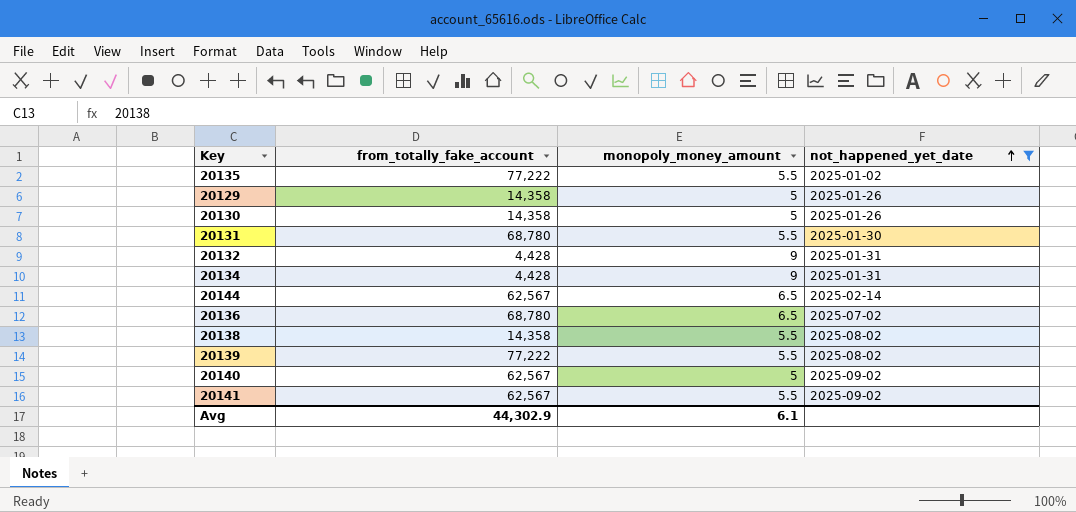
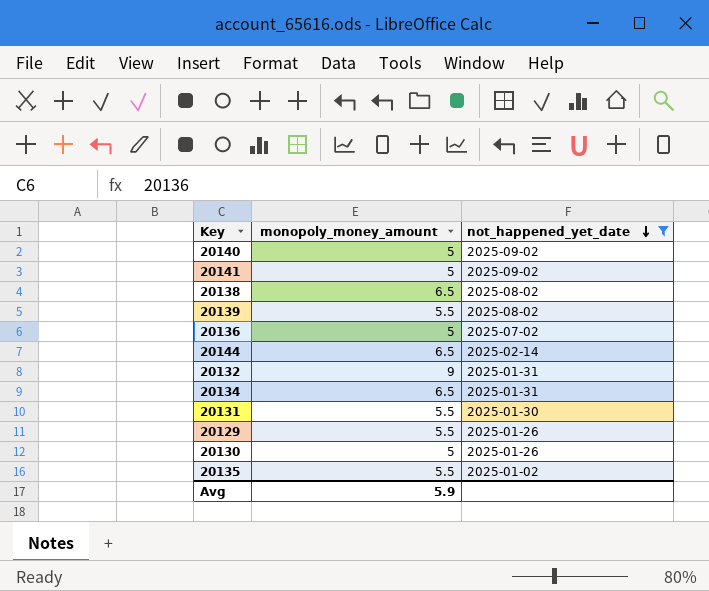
row order: not_happened_yet_date ascending -> not_happened_yet_date descending
column from_totally_fake_account | position: 2 -> none
20141 | monopoly_money_amount: 5.5 -> 5
20138 | monopoly_money_amount: 5.5 -> 6.5
20136 | monopoly_money_amount: 6.5 -> 5
20134 | monopoly_money_amount: 9 -> 6.5
20129 | monopoly_money_amount: 5 -> 5.5
Avg | monopoly_money_amount: 6.1 -> 5.9

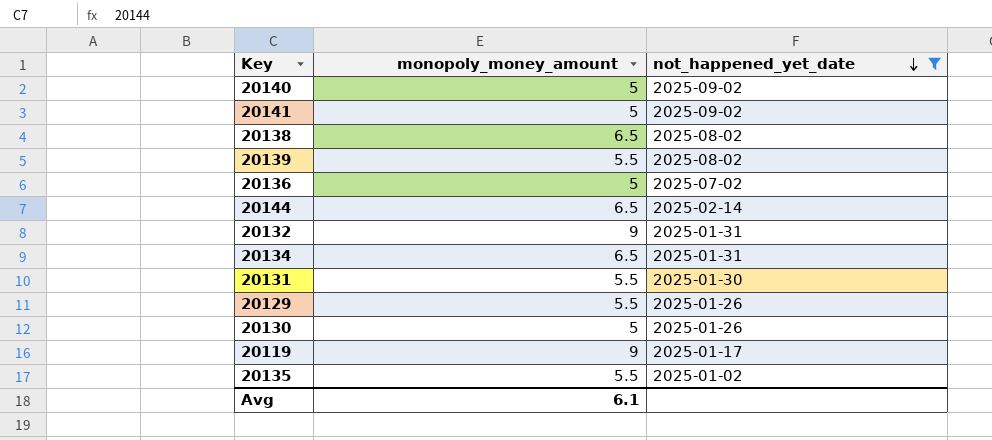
row 20119: none -> 9 | 2025-01-17
Avg | monopoly_money_amount: 5.9 -> 6.1

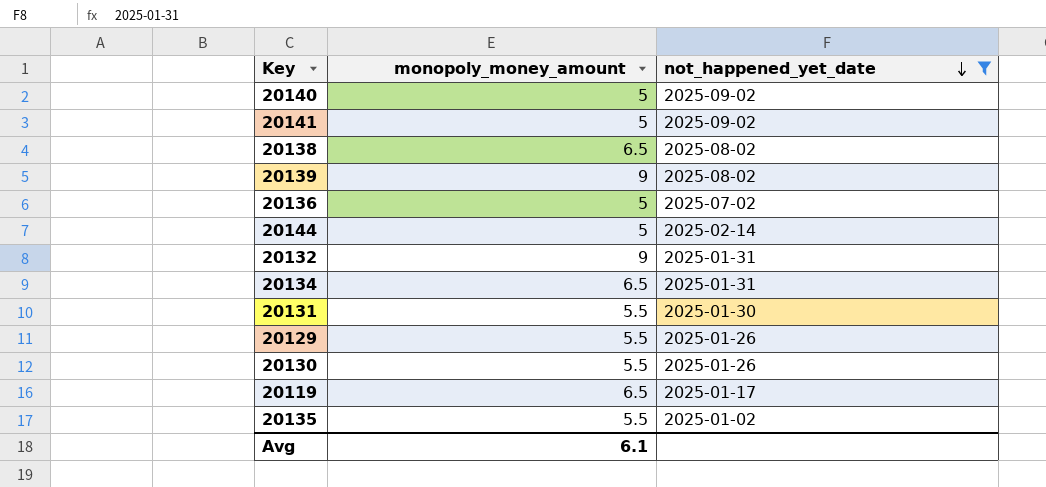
20139 | monopoly_money_amount: 5.5 -> 9
20144 | monopoly_money_amount: 6.5 -> 5
20130 | monopoly_money_amount: 5 -> 5.5
20119 | monopoly_money_amount: 9 -> 6.5

